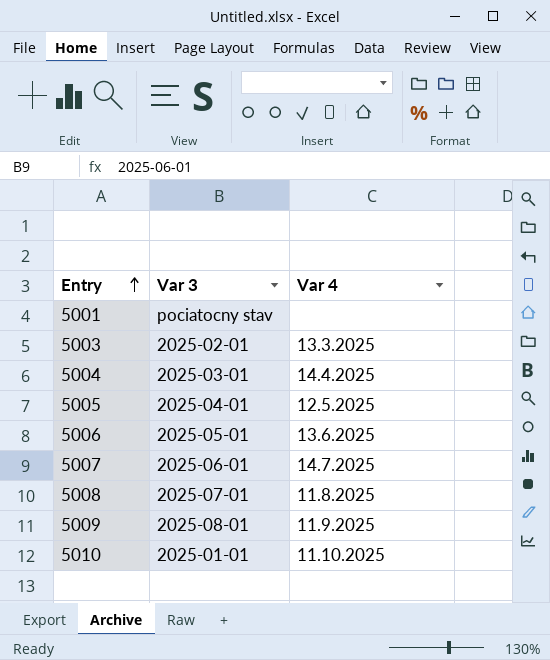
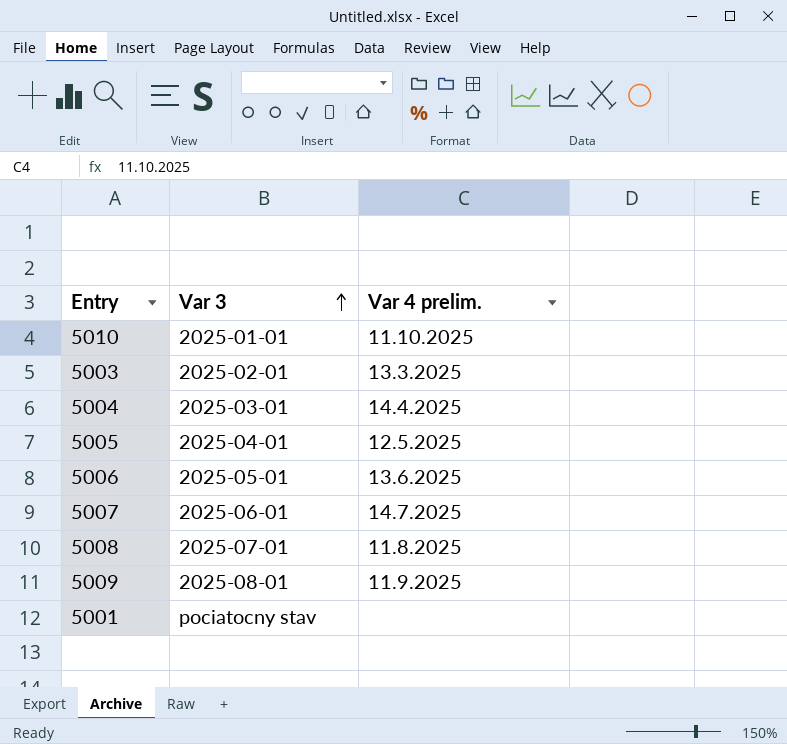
row order: Entry ascending -> Var 3 ascending
column name: Var 4 -> Var 4 prelim.

